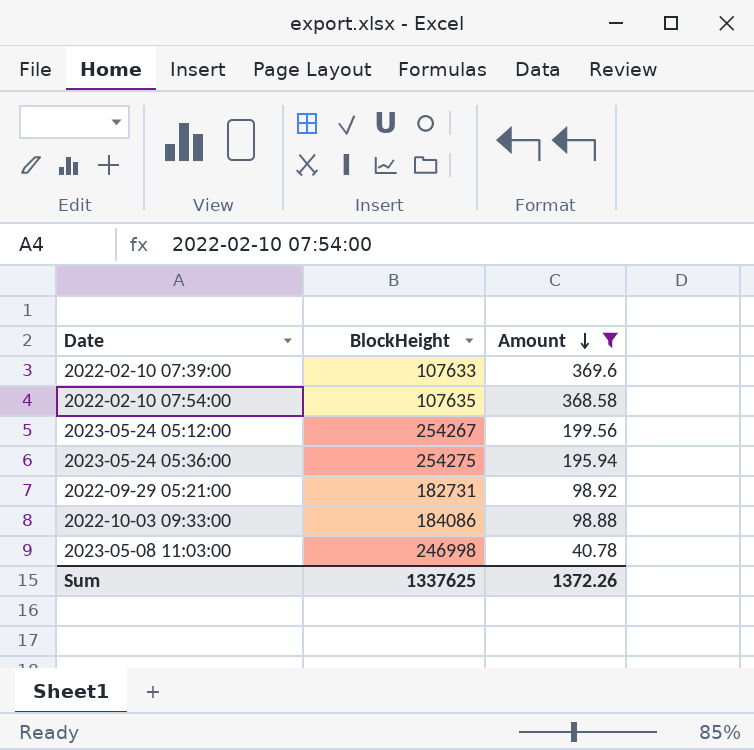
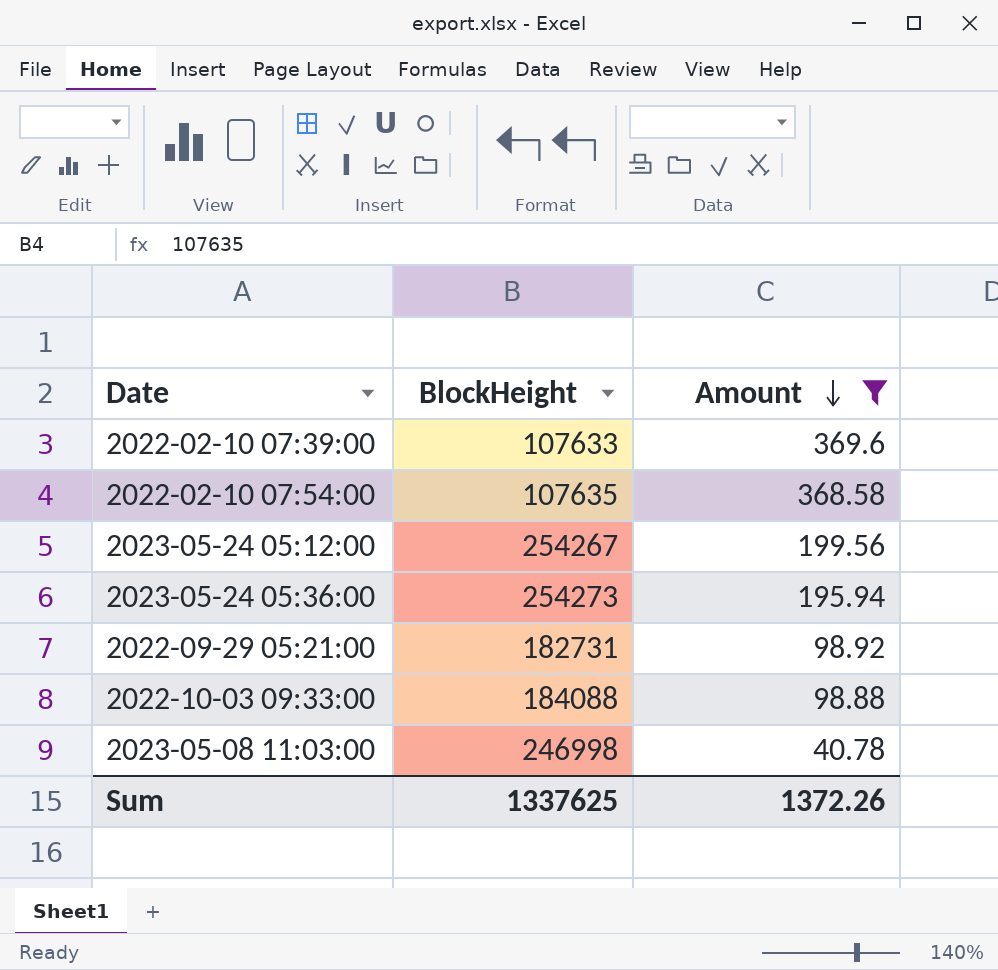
2023-05-24 05:36:00 | BlockHeight: 254275 -> 254273
2022-10-03 09:33:00 | BlockHeight: 184086 -> 184088

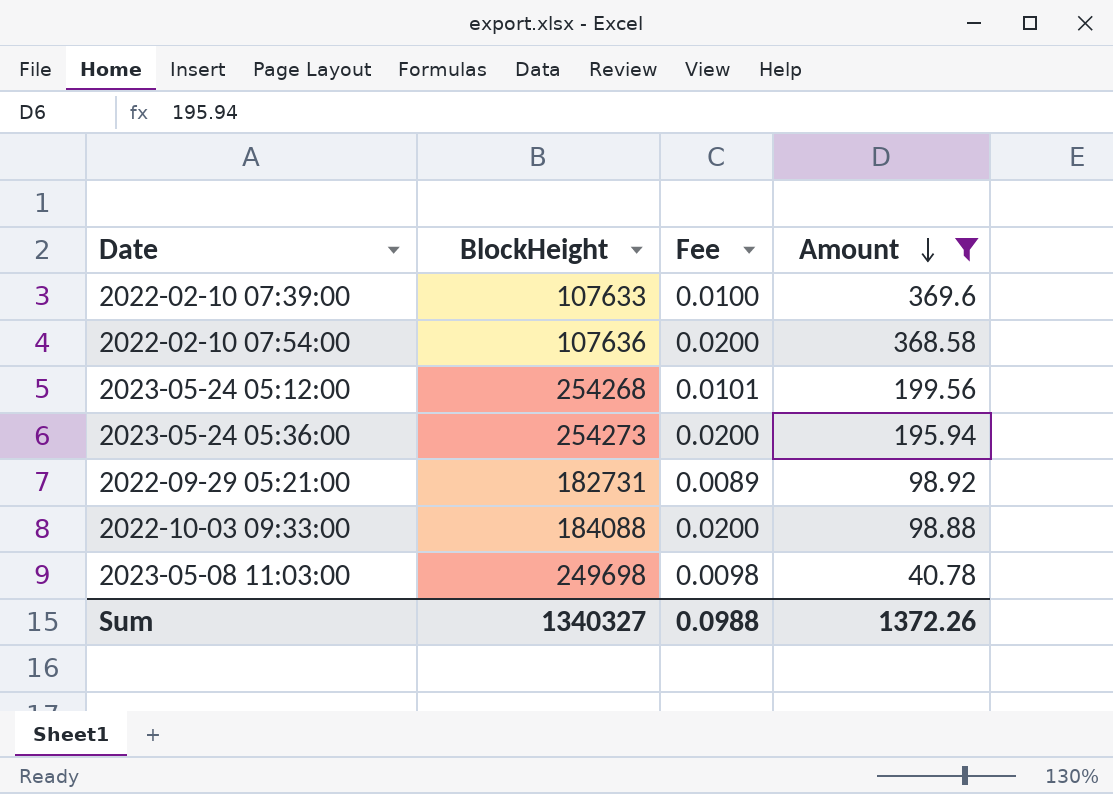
column Fee | position: none -> 3
2022-02-10 07:54:00 | BlockHeight: 107635 -> 107636
2023-05-24 05:12:00 | BlockHeight: 254267 -> 254268
2023-05-08 11:03:00 | BlockHeight: 246998 -> 249698
Sum | BlockHeight: 1337625 -> 1340327

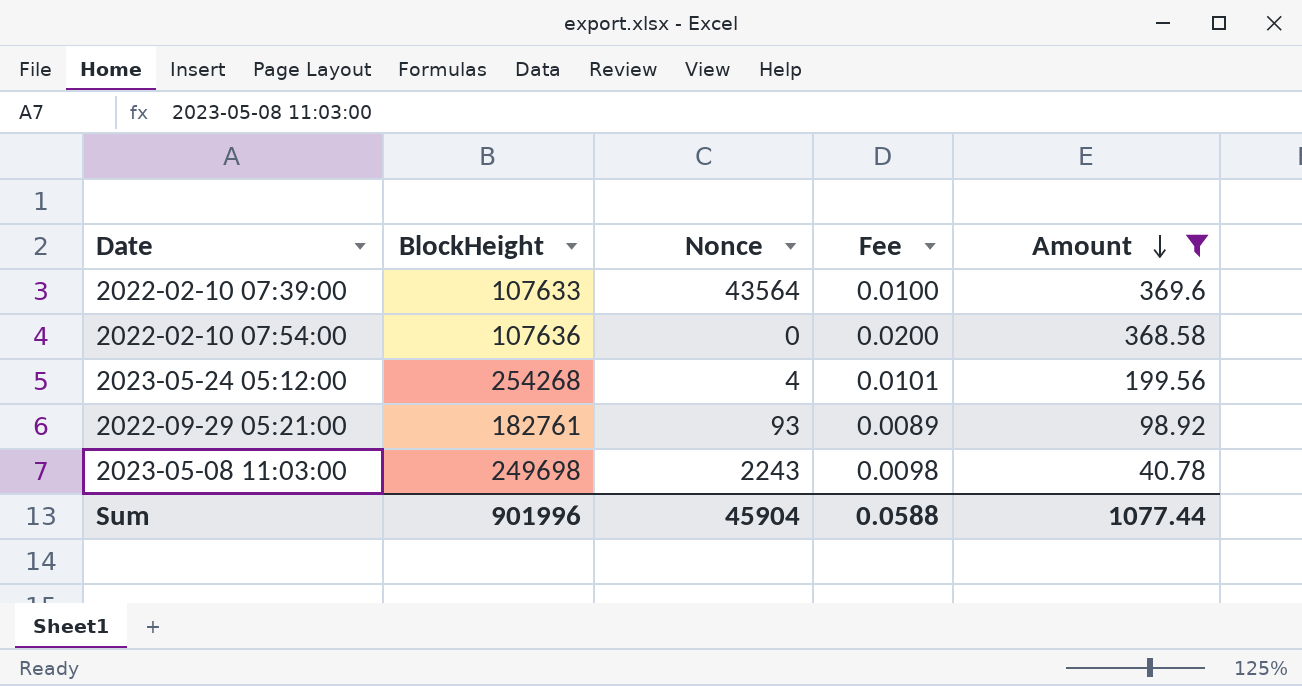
column Nonce | position: none -> 3
row 2023-05-24 05:36:00: 254273 | 0.0200 | 195.94 -> none
row 2022-10-03 09:33:00: 184088 | 0.0200 | 98.88 -> none
2022-09-29 05:21:00 | BlockHeight: 182731 -> 182761
Sum | BlockHeight: 1340327 -> 901996
Sum | Fee: 0.0988 -> 0.0588
Sum | Amount: 1372.26 -> 1077.44

